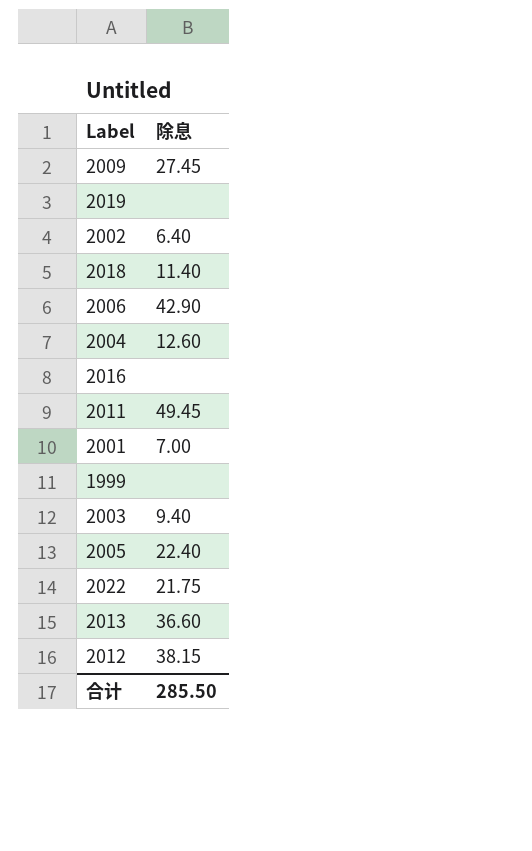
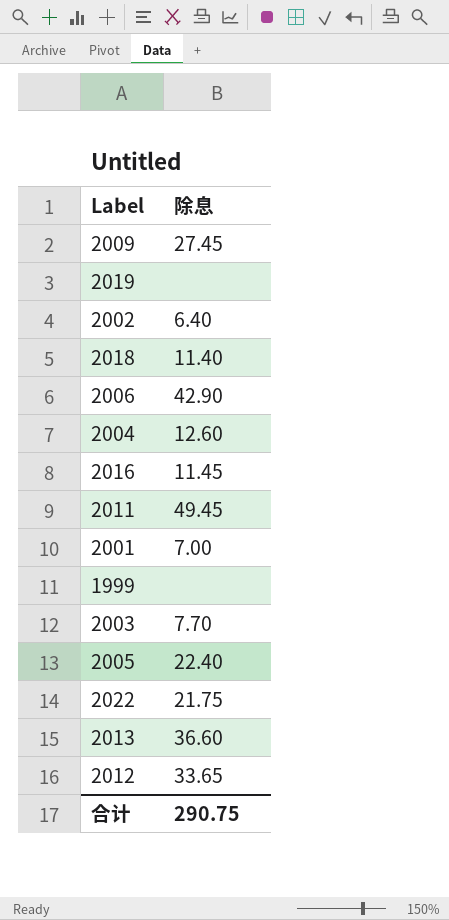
2016 | 除息: none -> 11.45
2003 | 除息: 9.40 -> 7.70
2012 | 除息: 38.15 -> 33.65
合计 | 除息: 285.50 -> 290.75

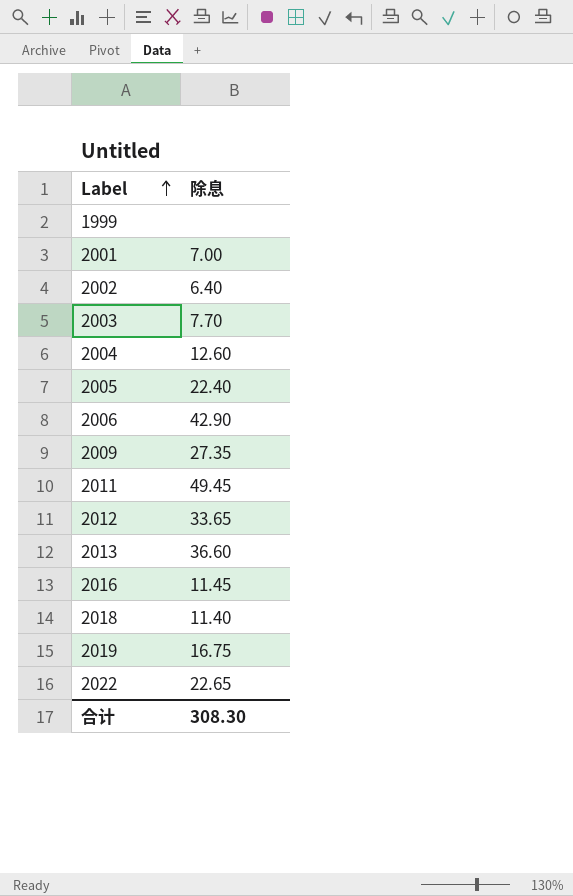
row order: none -> Label ascending
2009 | 除息: 27.45 -> 27.35
2019 | 除息: none -> 16.75
2022 | 除息: 21.75 -> 22.65
合计 | 除息: 290.75 -> 308.30

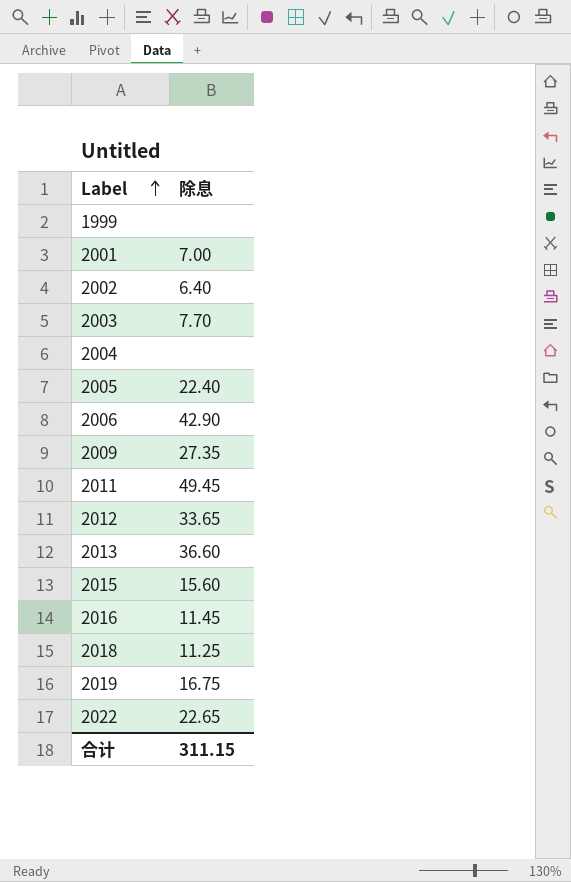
2004 | 除息: 12.60 -> none
row 2015: none -> 15.60
2018 | 除息: 11.40 -> 11.25
合计 | 除息: 308.30 -> 311.15

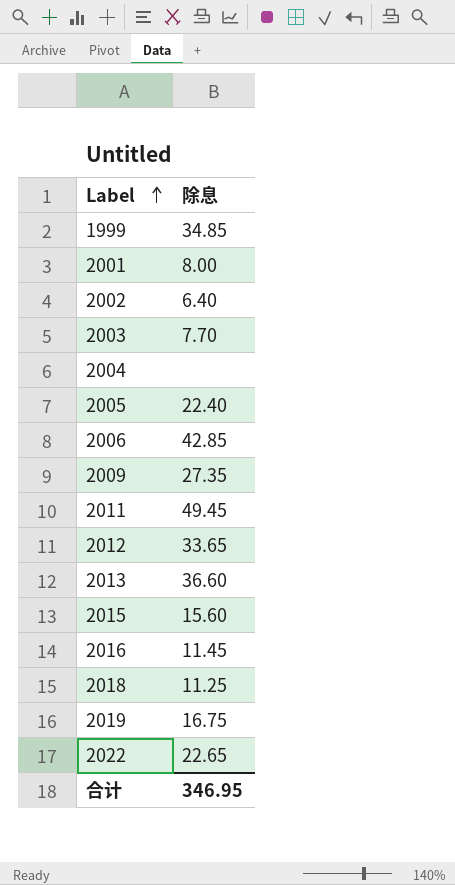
1999 | 除息: none -> 34.85
2001 | 除息: 7.00 -> 8.00
2006 | 除息: 42.90 -> 42.85
合计 | 除息: 311.15 -> 346.95

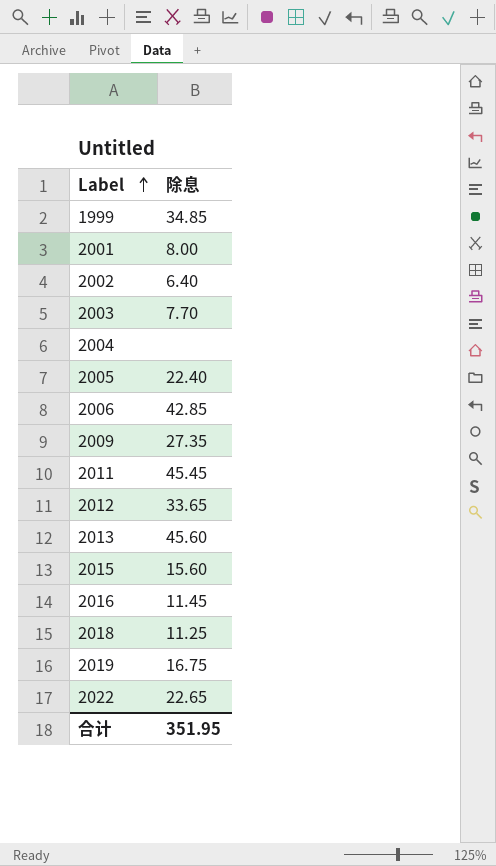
2011 | 除息: 49.45 -> 45.45
2013 | 除息: 36.60 -> 45.60
合计 | 除息: 346.95 -> 351.95

